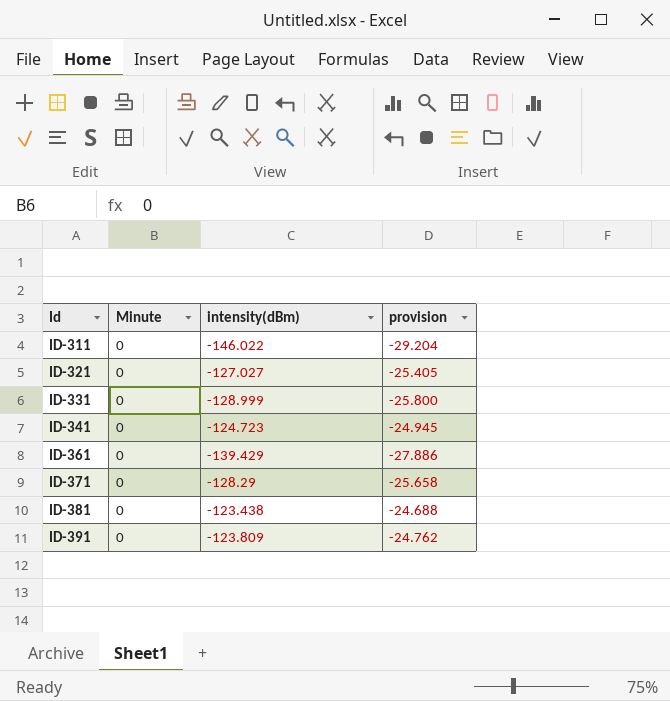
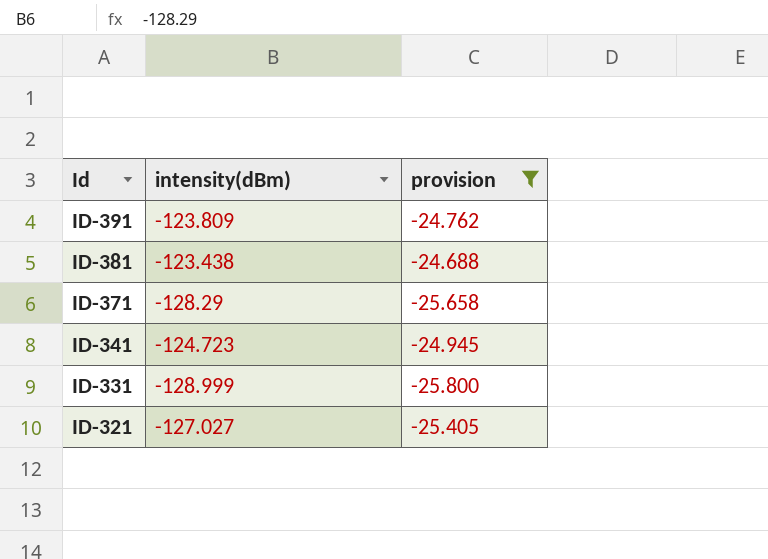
filter: none -> provision >= -25.800
row order: Id ascending -> Id descending
column Minute | position: 2 -> none

